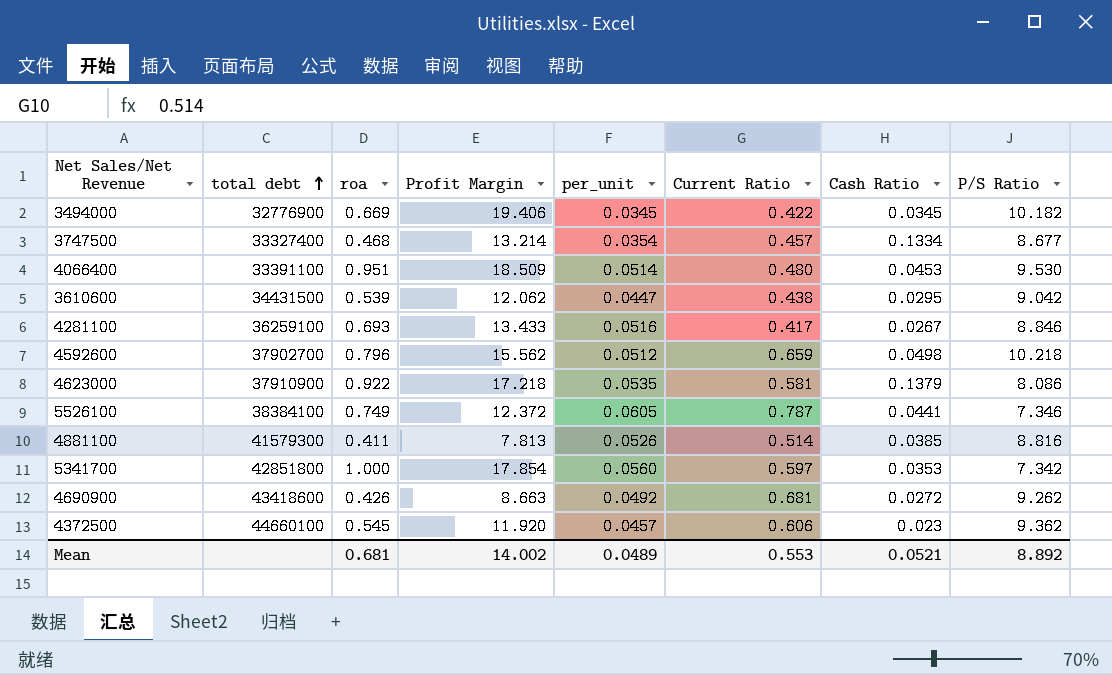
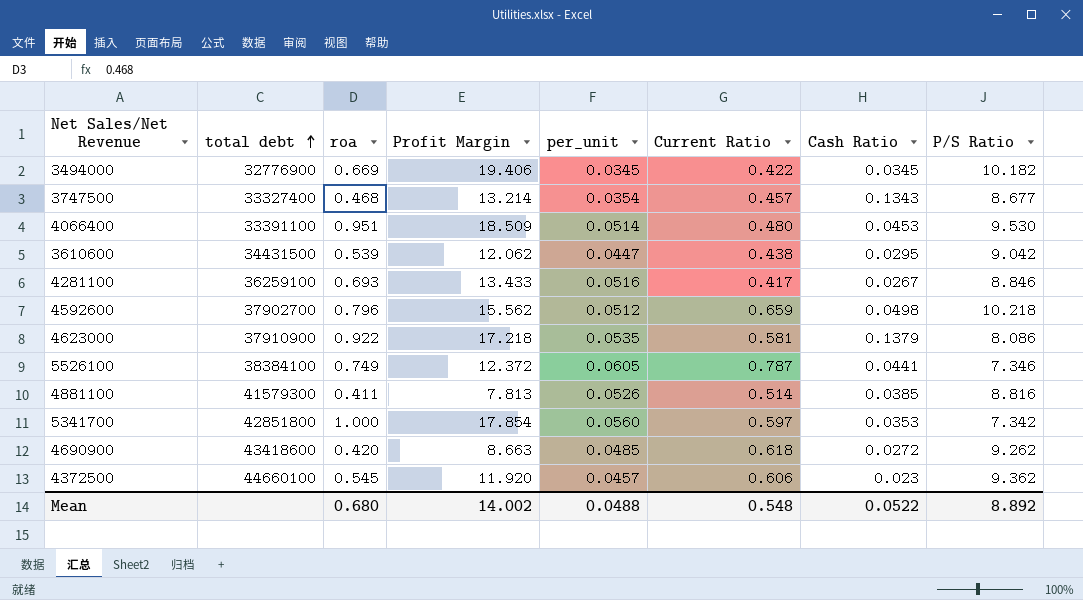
3747500 | Cash Ratio: 0.1334 -> 0.1343
4690900 | roa: 0.426 -> 0.420
4690900 | per_unit: 0.0492 -> 0.0485
4690900 | Current Ratio: 0.681 -> 0.618
Mean | roa: 0.681 -> 0.680
Mean | per_unit: 0.0489 -> 0.0488
Mean | Current Ratio: 0.553 -> 0.548
Mean | Cash Ratio: 0.0521 -> 0.0522

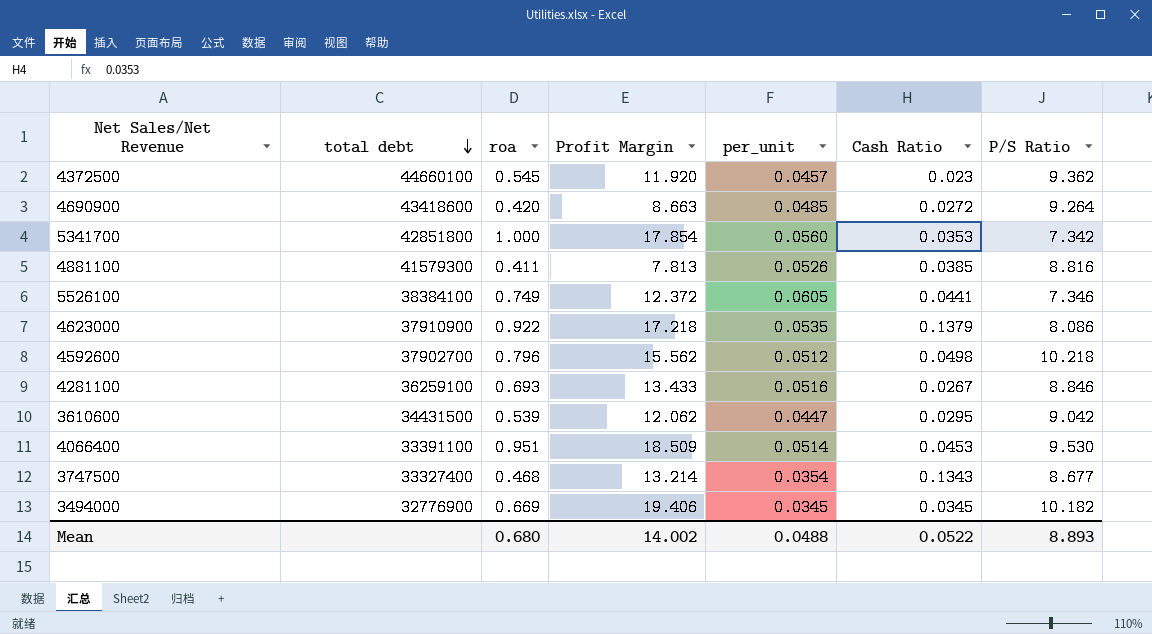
row order: total debt ascending -> total debt descending
column Current Ratio | position: 6 -> none
4690900 | P/S Ratio: 9.262 -> 9.264
Mean | P/S Ratio: 8.892 -> 8.893

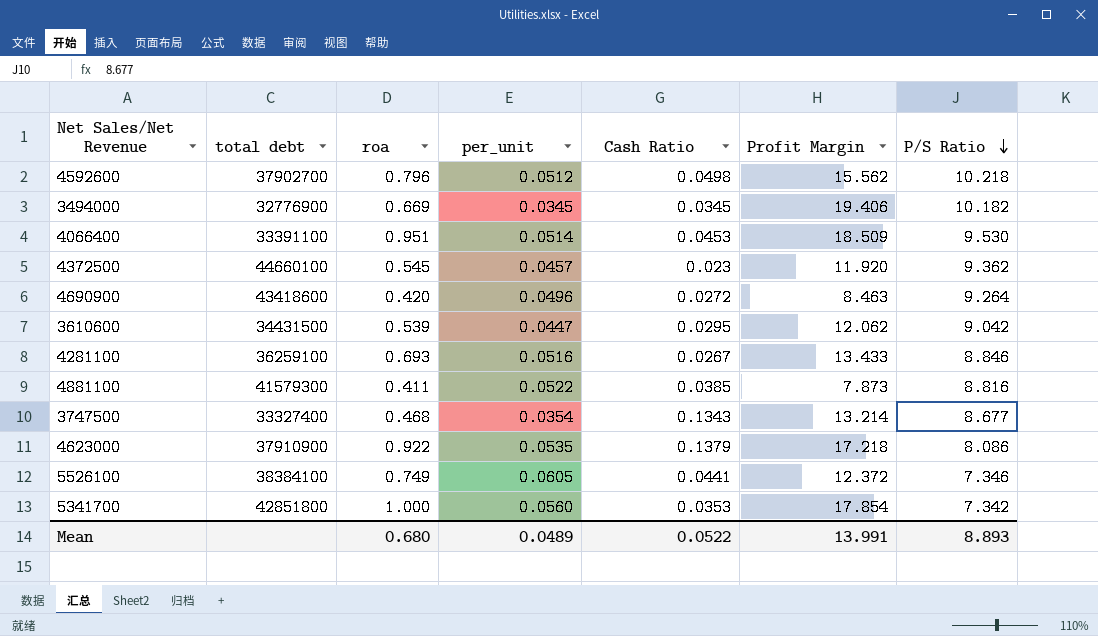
row order: total debt descending -> P/S Ratio descending
column Profit Margin | position: 4 -> 6
4690900 | per_unit: 0.0485 -> 0.0496
4690900 | Profit Margin: 8.663 -> 8.463
4881100 | per_unit: 0.0526 -> 0.0522
4881100 | Profit Margin: 7.813 -> 7.873
Mean | per_unit: 0.0488 -> 0.0489
Mean | Profit Margin: 14.002 -> 13.991

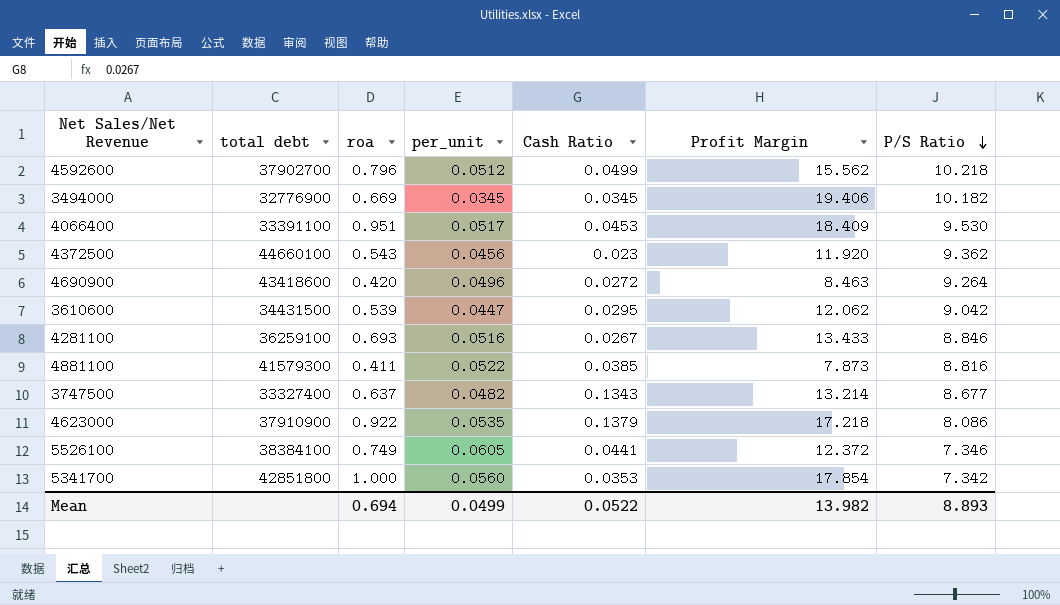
4592600 | Cash Ratio: 0.0498 -> 0.0499
4066400 | per_unit: 0.0514 -> 0.0517
4066400 | Profit Margin: 18.509 -> 18.409
4372500 | roa: 0.545 -> 0.543
4372500 | per_unit: 0.0457 -> 0.0456
3747500 | roa: 0.468 -> 0.637
3747500 | per_unit: 0.0354 -> 0.0482
Mean | roa: 0.680 -> 0.694
Mean | per_unit: 0.0489 -> 0.0499
Mean | Profit Margin: 13.991 -> 13.982

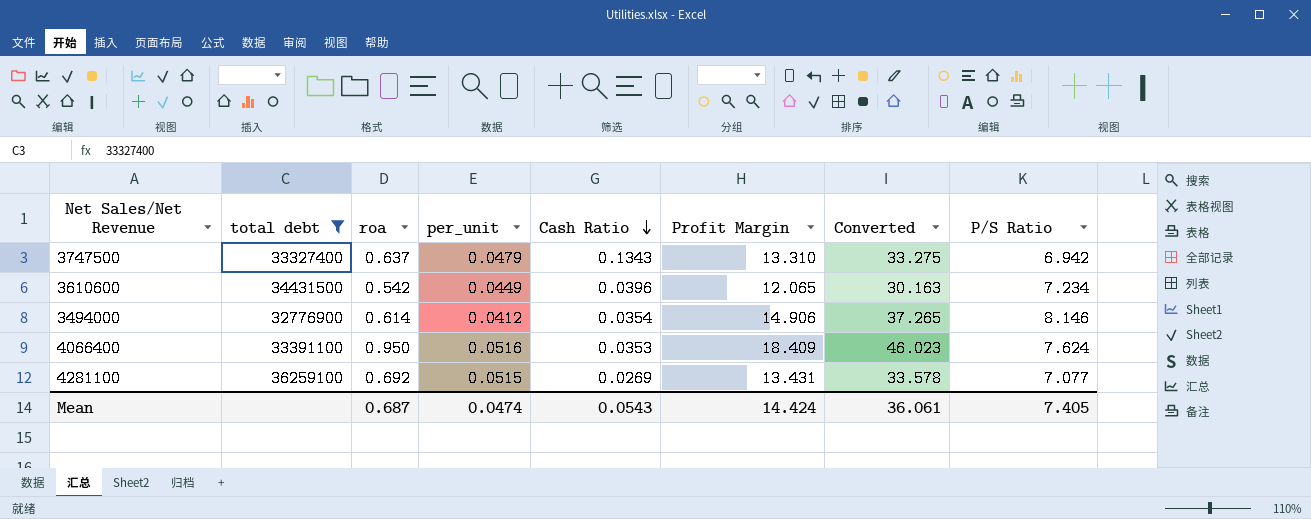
filter: none -> total debt <= 36259100
row order: P/S Ratio descending -> Cash Ratio descending
column Converted | formula: none -> [Profit Margin] * 2.5
3747500 | per_unit: 0.0482 -> 0.0479
3747500 | Profit Margin: 13.214 -> 13.310
3747500 | P/S Ratio: 8.677 -> 6.942
3610600 | roa: 0.539 -> 0.542
3610600 | per_unit: 0.0447 -> 0.0449
3610600 | Cash Ratio: 0.0295 -> 0.0396
3610600 | Profit Margin: 12.062 -> 12.065
3610600 | P/S Ratio: 9.042 -> 7.234
3494000 | roa: 0.669 -> 0.614
3494000 | per_unit: 0.0345 -> 0.0412
3494000 | Cash Ratio: 0.0345 -> 0.0354
3494000 | Profit Margin: 19.406 -> 14.906
3494000 | P/S Ratio: 10.182 -> 8.146
4066400 | roa: 0.951 -> 0.950
4066400 | per_unit: 0.0517 -> 0.0516
4066400 | Cash Ratio: 0.0453 -> 0.0353
4066400 | P/S Ratio: 9.530 -> 7.624
4281100 | roa: 0.693 -> 0.692
4281100 | per_unit: 0.0516 -> 0.0515
4281100 | Cash Ratio: 0.0267 -> 0.0269
4281100 | Profit Margin: 13.433 -> 13.431
4281100 | P/S Ratio: 8.846 -> 7.077
Mean | roa: 0.694 -> 0.687
Mean | per_unit: 0.0499 -> 0.0474
Mean | Cash Ratio: 0.0522 -> 0.0543
Mean | Profit Margin: 13.982 -> 14.424
Mean | P/S Ratio: 8.893 -> 7.405

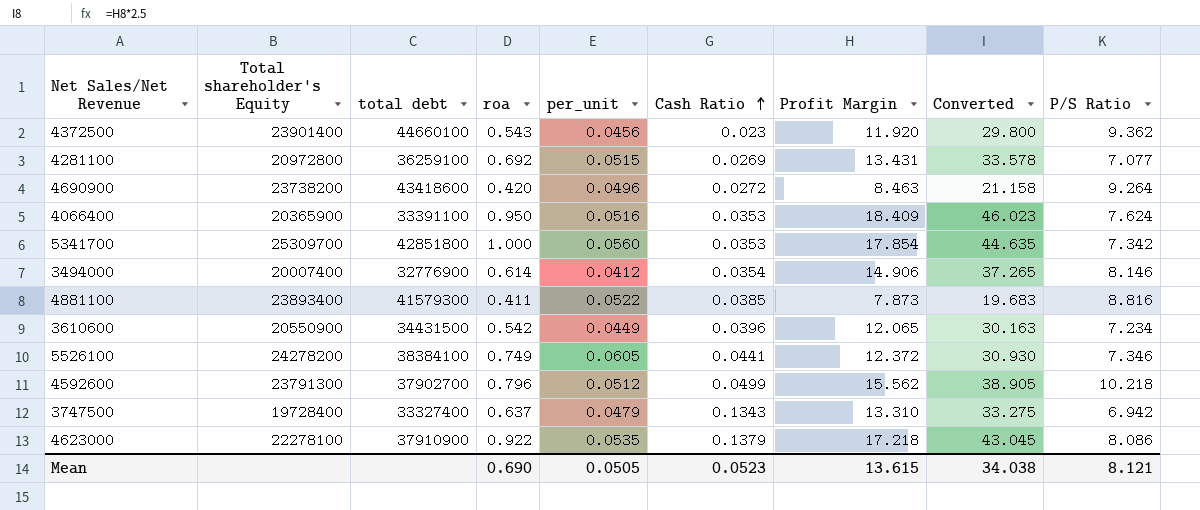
filter: total debt <= 36259100 -> none
row order: Cash Ratio descending -> Cash Ratio ascending
column Total shareholder's Equity | position: none -> 2
Mean | roa: 0.687 -> 0.690
Mean | per_unit: 0.0474 -> 0.0505
Mean | Cash Ratio: 0.0543 -> 0.0523
Mean | Profit Margin: 14.424 -> 13.615
Mean | Converted: 36.061 -> 34.038
Mean | P/S Ratio: 7.405 -> 8.121

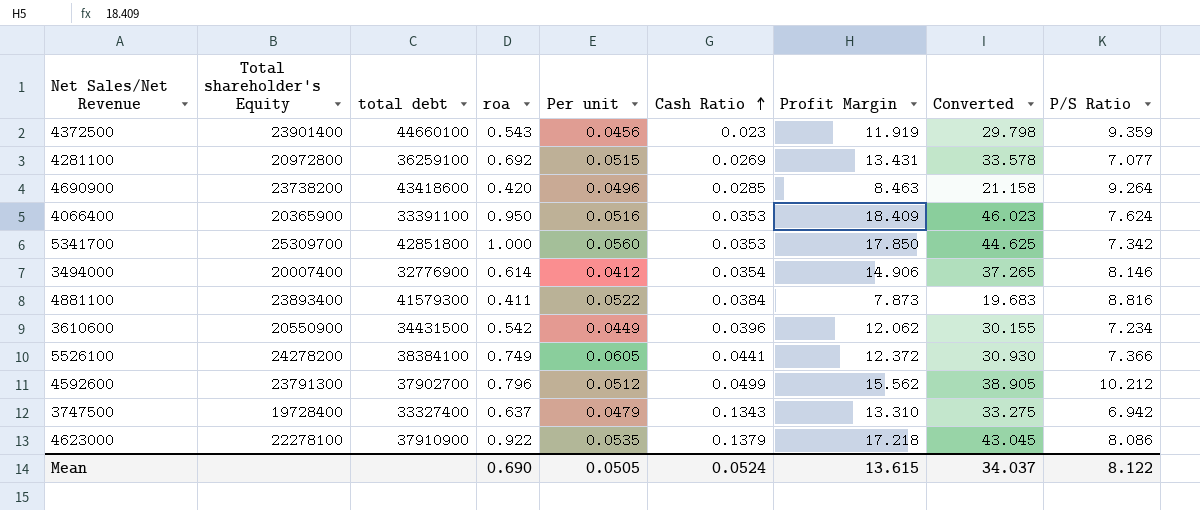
column name: per_unit -> Per unit
4372500 | Profit Margin: 11.920 -> 11.919
4372500 | Converted: 29.800 -> 29.798
4372500 | P/S Ratio: 9.362 -> 9.359
4690900 | Cash Ratio: 0.0272 -> 0.0285
5341700 | Profit Margin: 17.854 -> 17.850
5341700 | Converted: 44.635 -> 44.625
4881100 | Cash Ratio: 0.0385 -> 0.0384
3610600 | Profit Margin: 12.065 -> 12.062
3610600 | Converted: 30.163 -> 30.155
5526100 | P/S Ratio: 7.346 -> 7.366
4592600 | P/S Ratio: 10.218 -> 10.212
Mean | Cash Ratio: 0.0523 -> 0.0524
Mean | Converted: 34.038 -> 34.037
Mean | P/S Ratio: 8.121 -> 8.122

